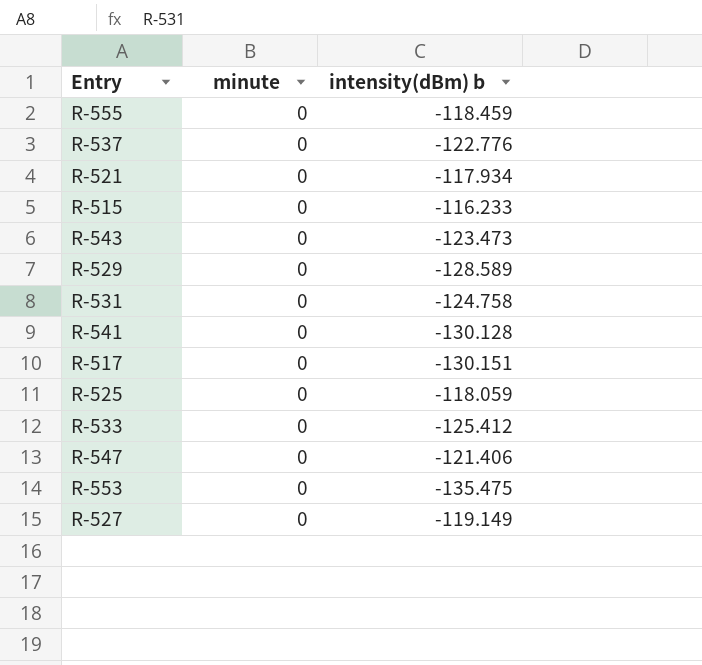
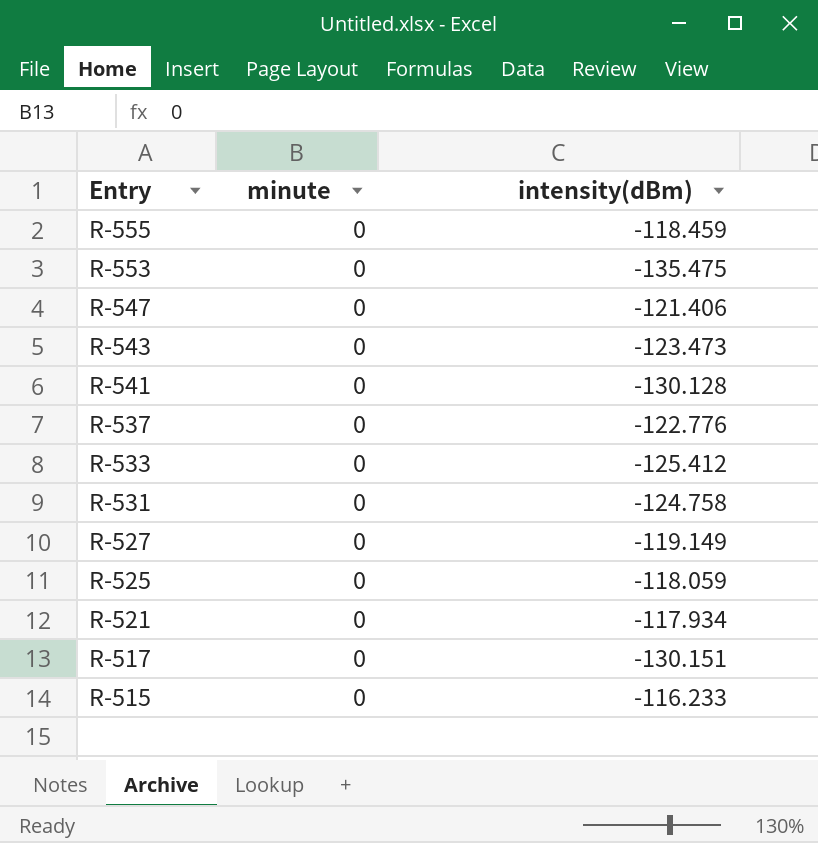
row order: none -> Entry descending
column name: intensity(dBm) b -> intensity(dBm)
row R-529: 0 | -128.589 -> none

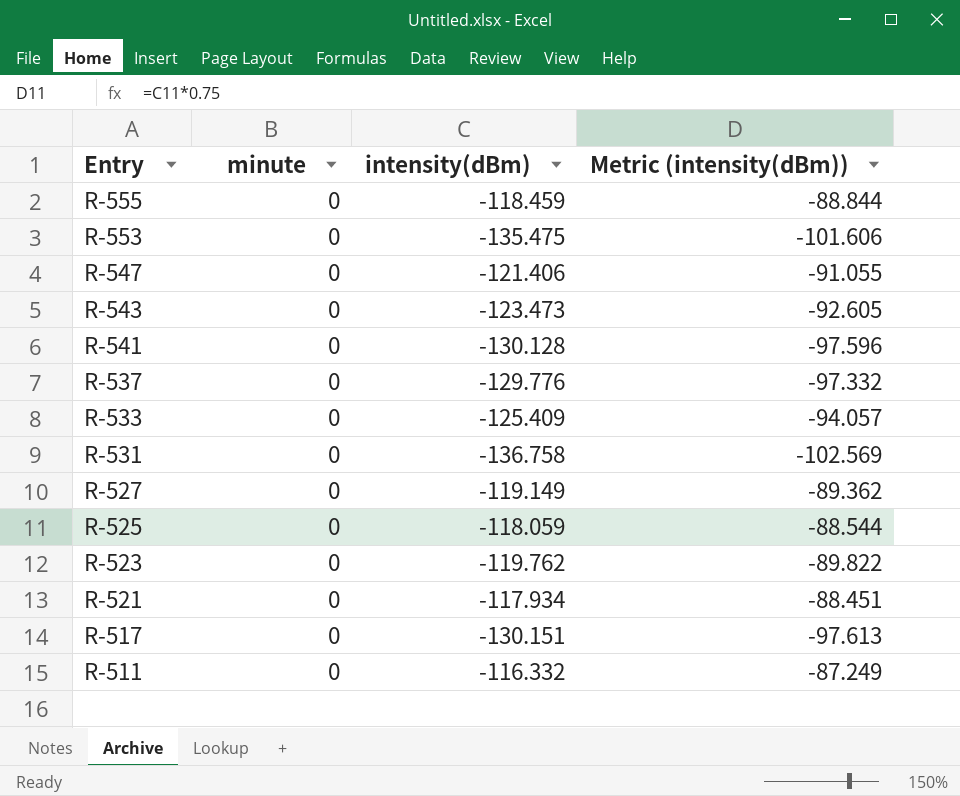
column Metric (intensity(dBm)) | formula: none -> [intensity(dBm)] * 0.75
row R-515: 0 | -116.233 -> none
R-537 | intensity(dBm): -122.776 -> -129.776
R-533 | intensity(dBm): -125.412 -> -125.409
R-531 | intensity(dBm): -124.758 -> -136.758
row R-523: none -> 0 | -119.762 | -89.822
row R-511: none -> 0 | -116.332 | -87.249

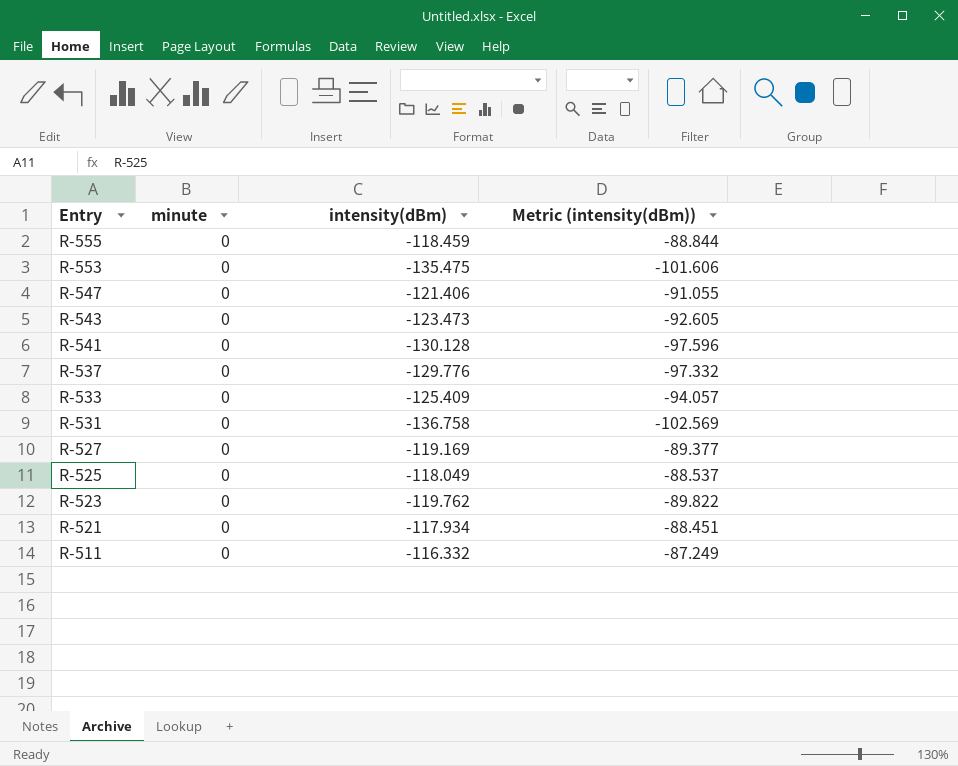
row R-517: 0 | -130.151 | -97.613 -> none
R-527 | intensity(dBm): -119.149 -> -119.169
R-527 | Metric (intensity(dBm)): -89.362 -> -89.377
R-525 | intensity(dBm): -118.059 -> -118.049
R-525 | Metric (intensity(dBm)): -88.544 -> -88.537

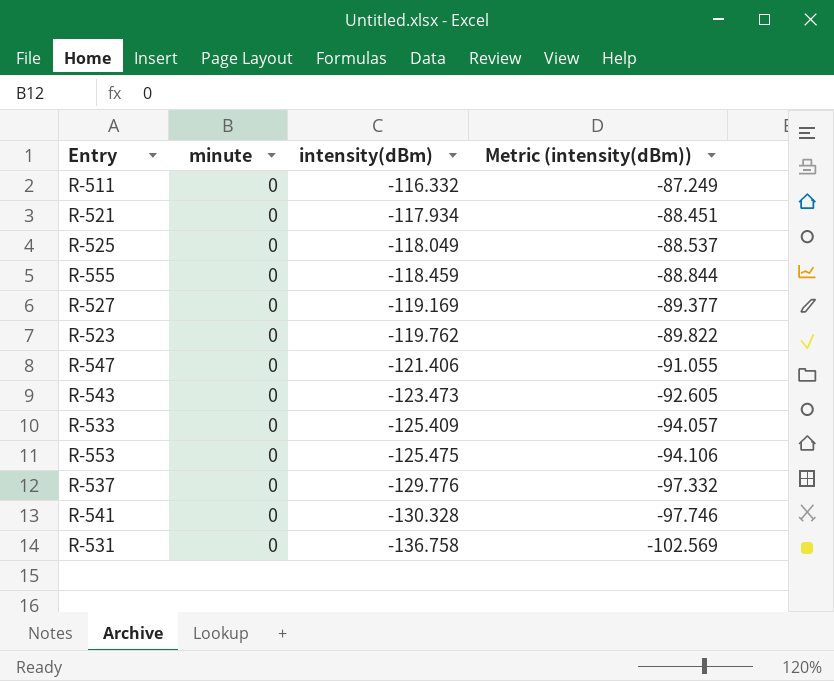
row order: Entry descending -> intensity(dBm) descending
R-553 | intensity(dBm): -135.475 -> -125.475
R-553 | Metric (intensity(dBm)): -101.606 -> -94.106
R-541 | intensity(dBm): -130.128 -> -130.328
R-541 | Metric (intensity(dBm)): -97.596 -> -97.746

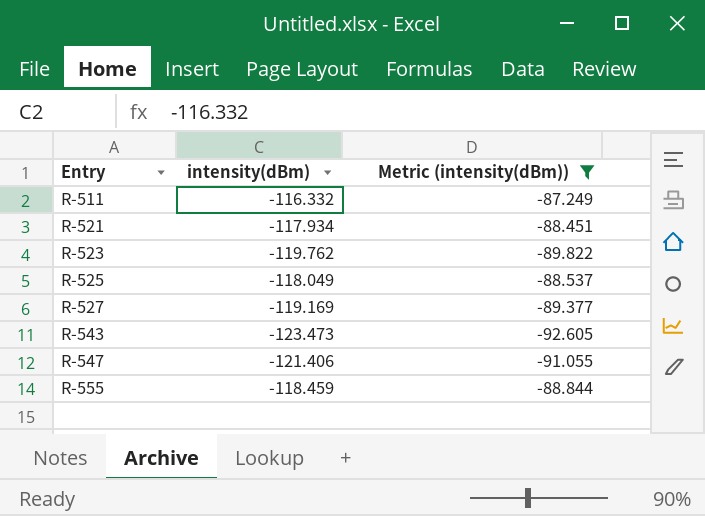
filter: none -> Metric (intensity(dBm)) >= -92.605
row order: intensity(dBm) descending -> Entry ascending
column minute | position: 2 -> none

